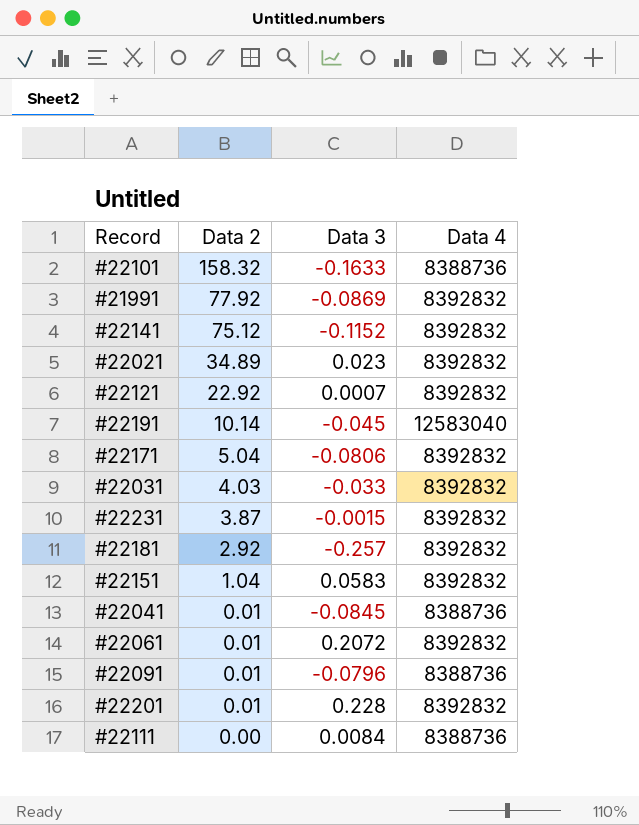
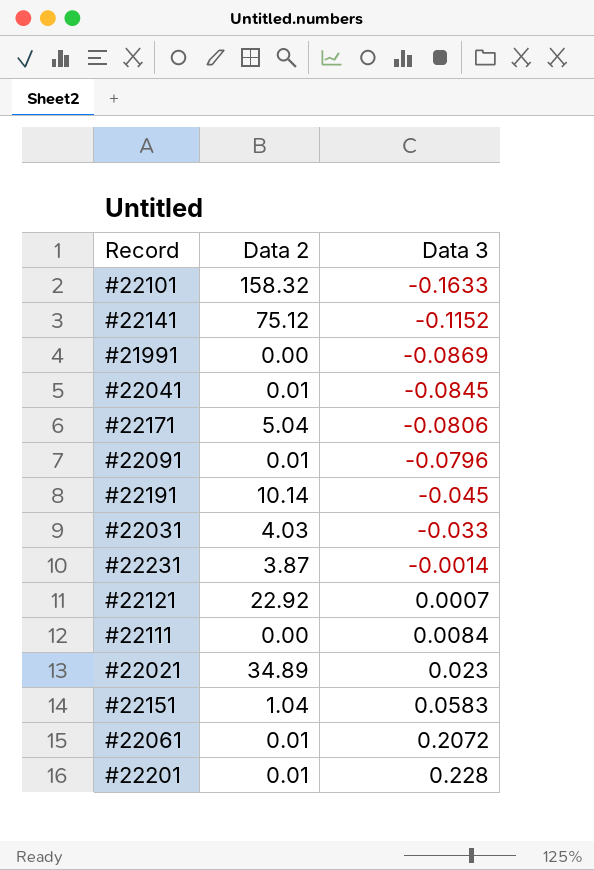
row order: Data 2 descending -> Data 3 ascending
column Data 4 | position: 4 -> none
row #22181: 2.92 | -0.257 | 8392832 -> none
#21991 | Data 2: 77.92 -> 0.00
#22231 | Data 3: -0.0015 -> -0.0014

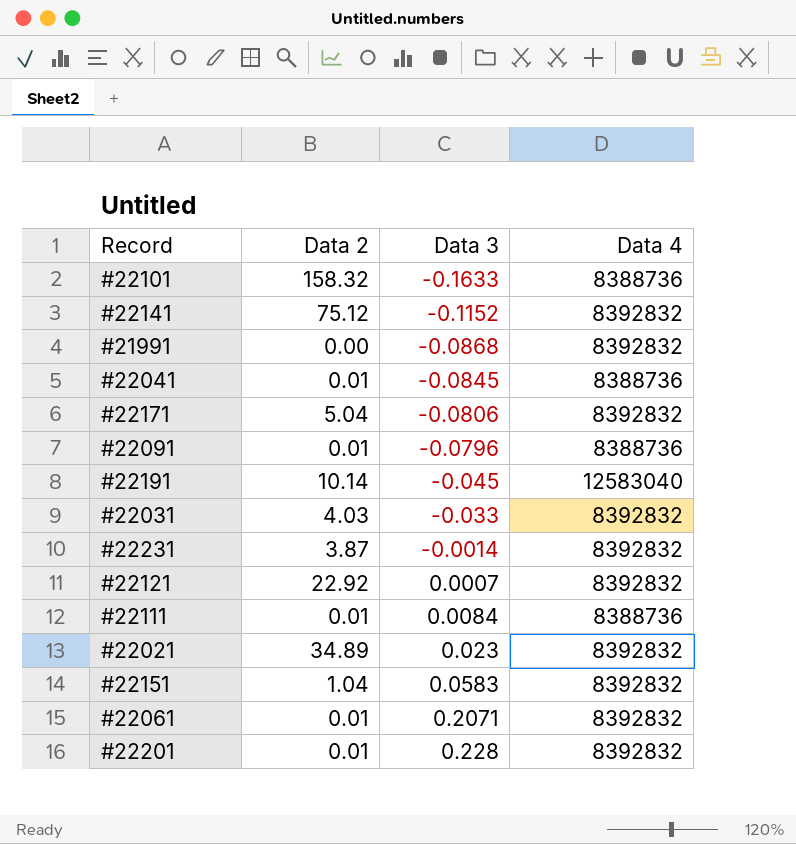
column Data 4 | position: none -> 4
#21991 | Data 3: -0.0869 -> -0.0868
#22111 | Data 2: 0.00 -> 0.01
#22061 | Data 3: 0.2072 -> 0.2071

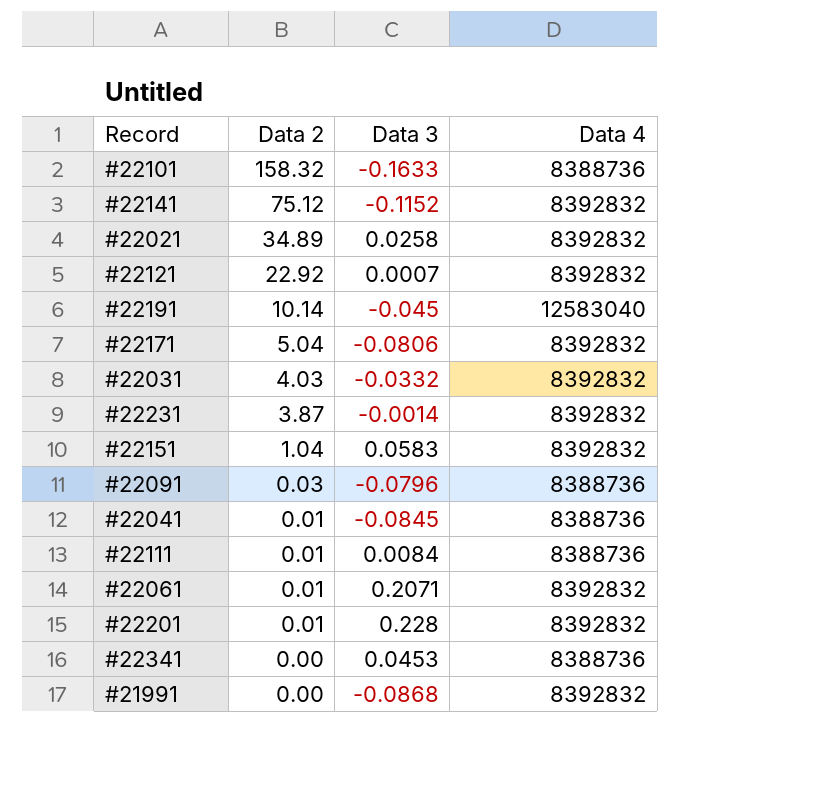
row order: Data 3 ascending -> Data 2 descending
#22021 | Data 3: 0.023 -> 0.0258
#22031 | Data 3: -0.033 -> -0.0332
#22091 | Data 2: 0.01 -> 0.03
row #22341: none -> 0.00 | 0.0453 | 8388736

